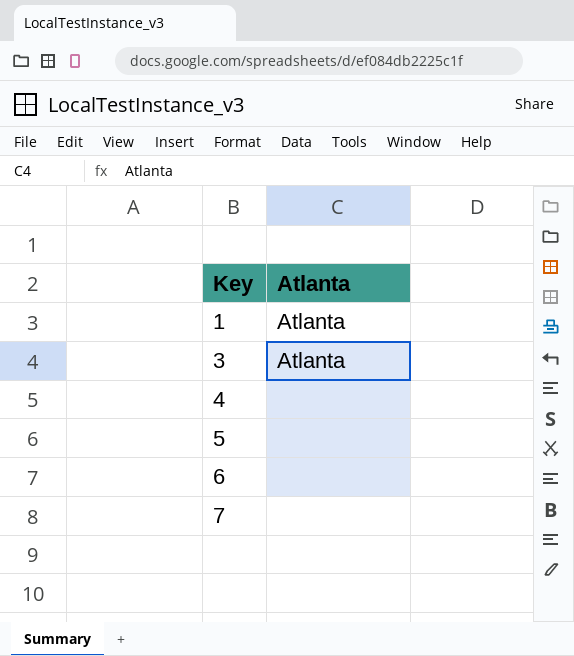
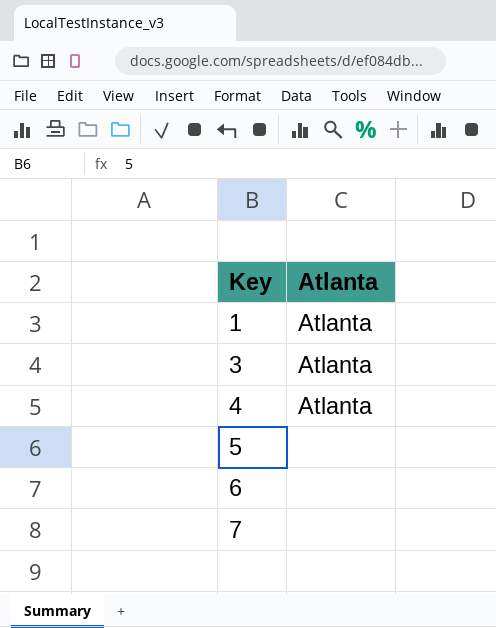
4 | Atlanta: none -> Atlanta

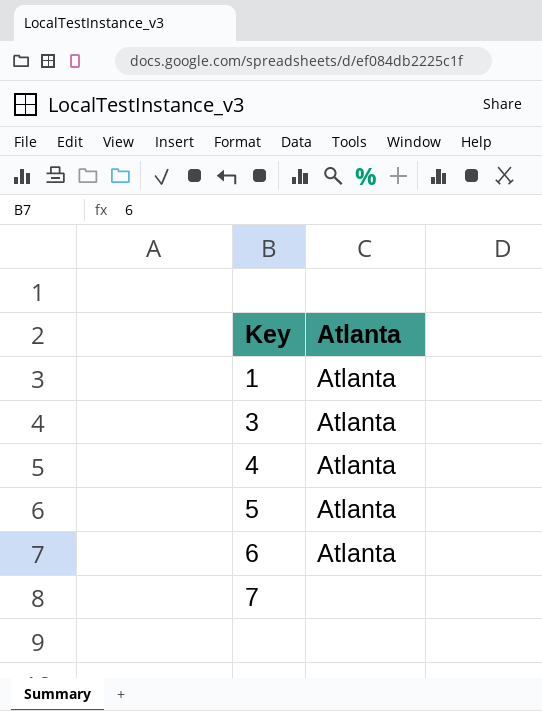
5 | Atlanta: none -> Atlanta
6 | Atlanta: none -> Atlanta

